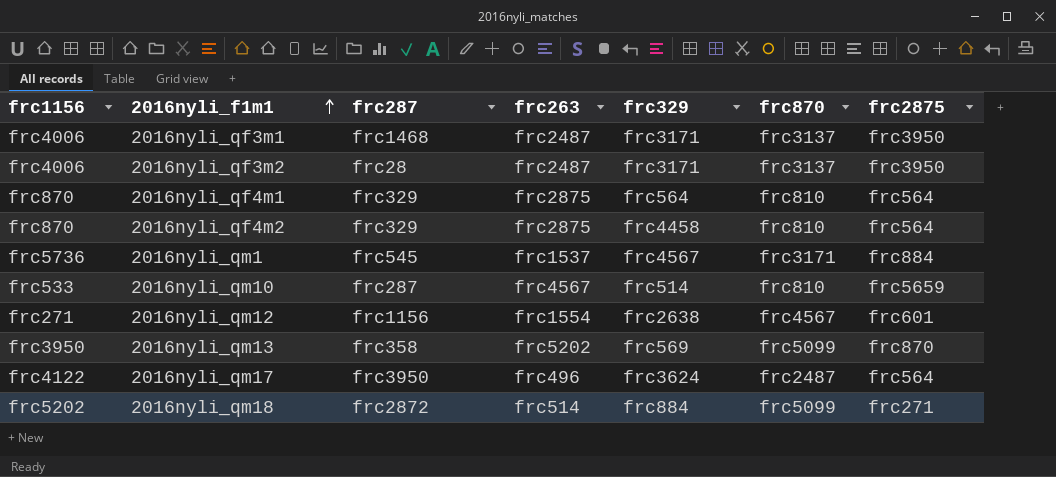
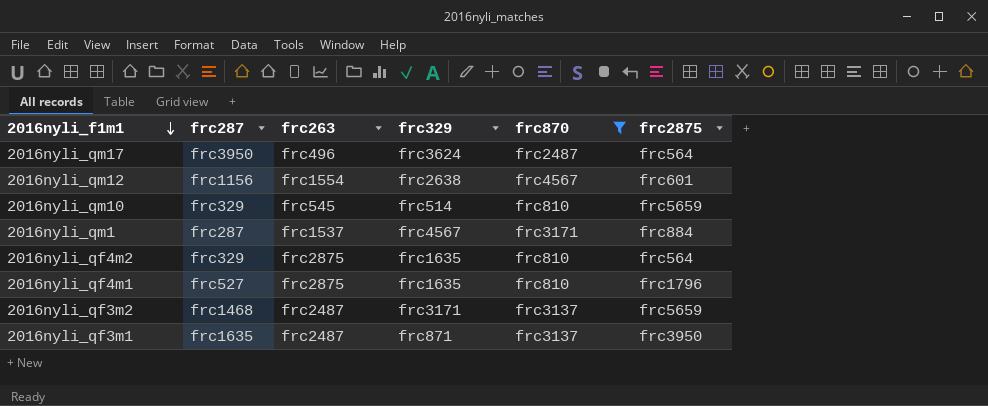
filter: none -> frc870 != frc5099
row order: 2016nyli_f1m1 ascending -> 2016nyli_f1m1 descending
column frc1156 | position: 1 -> none
2016nyli_qm10 | frc287: frc287 -> frc329
2016nyli_qm10 | frc263: frc4567 -> frc545
2016nyli_qm1 | frc287: frc545 -> frc287
2016nyli_qf4m2 | frc329: frc4458 -> frc1635
2016nyli_qf4m1 | frc287: frc329 -> frc527
2016nyli_qf4m1 | frc329: frc564 -> frc1635
2016nyli_qf4m1 | frc2875: frc564 -> frc1796
2016nyli_qf3m2 | frc287: frc28 -> frc1468
2016nyli_qf3m2 | frc2875: frc3950 -> frc5659
2016nyli_qf3m1 | frc287: frc1468 -> frc1635
2016nyli_qf3m1 | frc329: frc3171 -> frc871

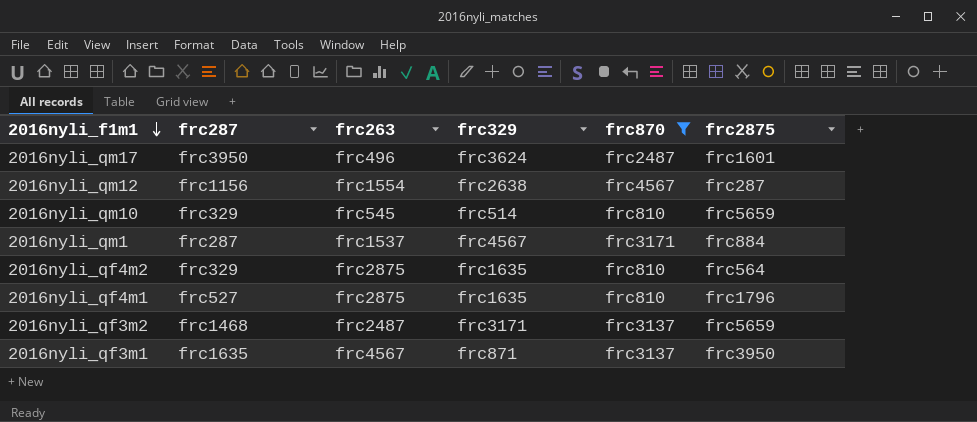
2016nyli_qm17 | frc2875: frc564 -> frc1601
2016nyli_qm12 | frc2875: frc601 -> frc287
2016nyli_qf3m1 | frc263: frc2487 -> frc4567

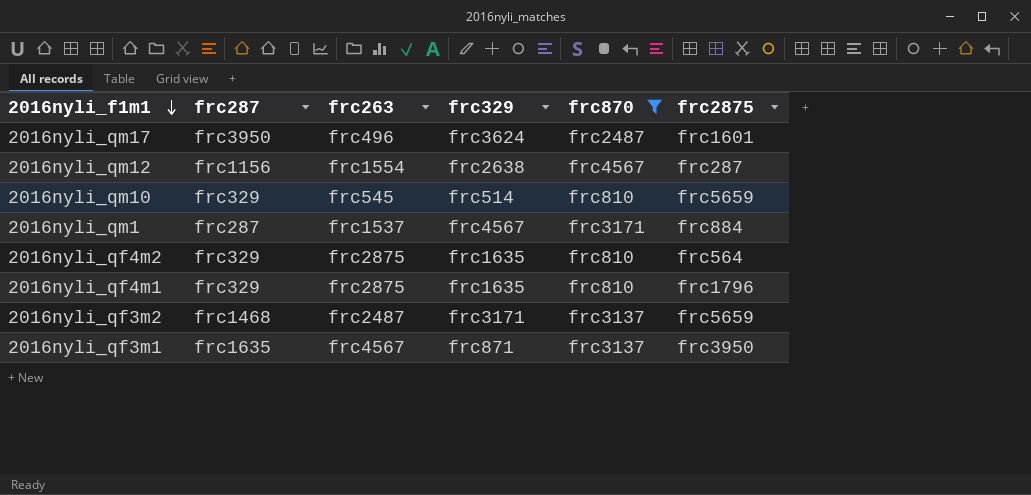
2016nyli_qf4m1 | frc287: frc527 -> frc329

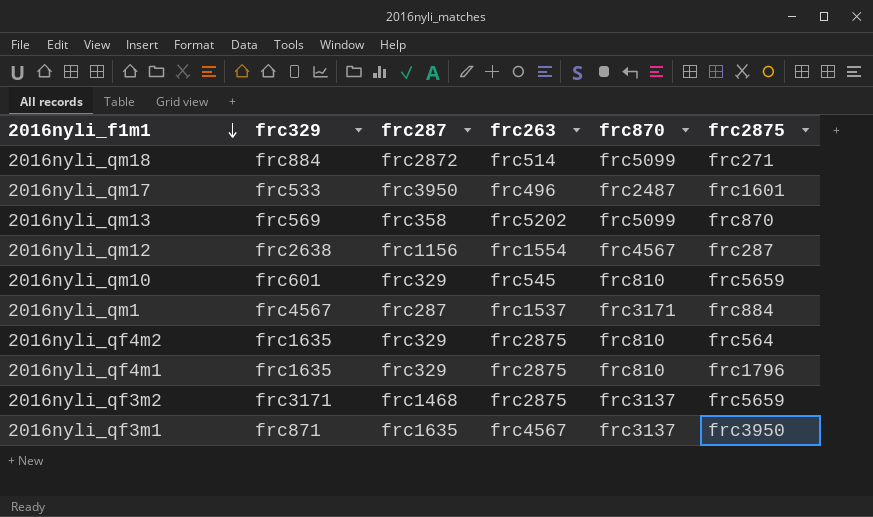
filter: frc870 != frc5099 -> none
column frc329 | position: 4 -> 2
2016nyli_qm17 | frc329: frc3624 -> frc533
2016nyli_qm10 | frc329: frc514 -> frc601
2016nyli_qf3m2 | frc263: frc2487 -> frc2875

